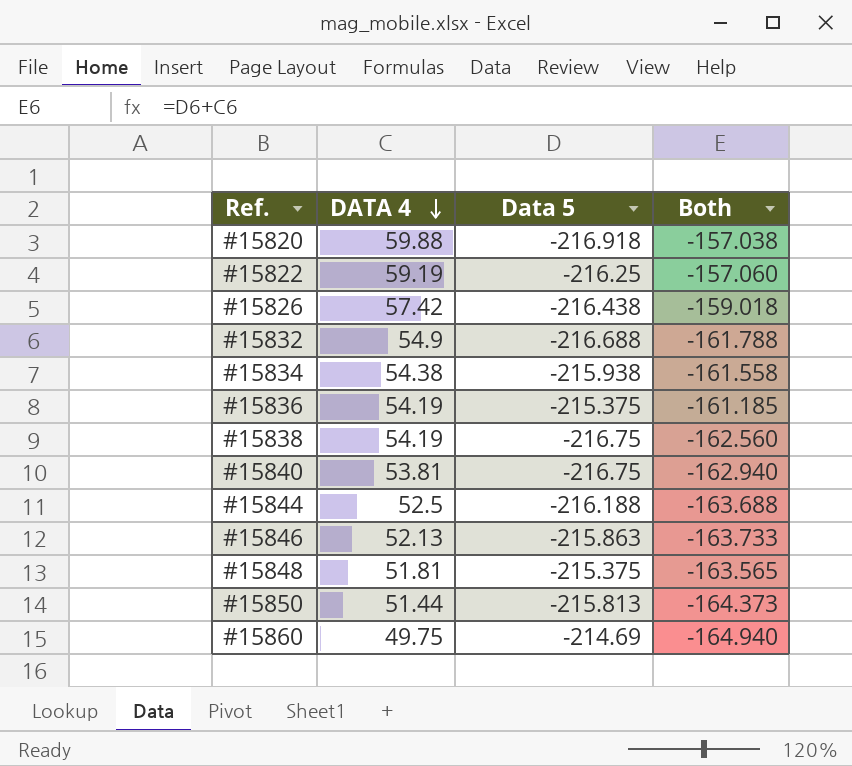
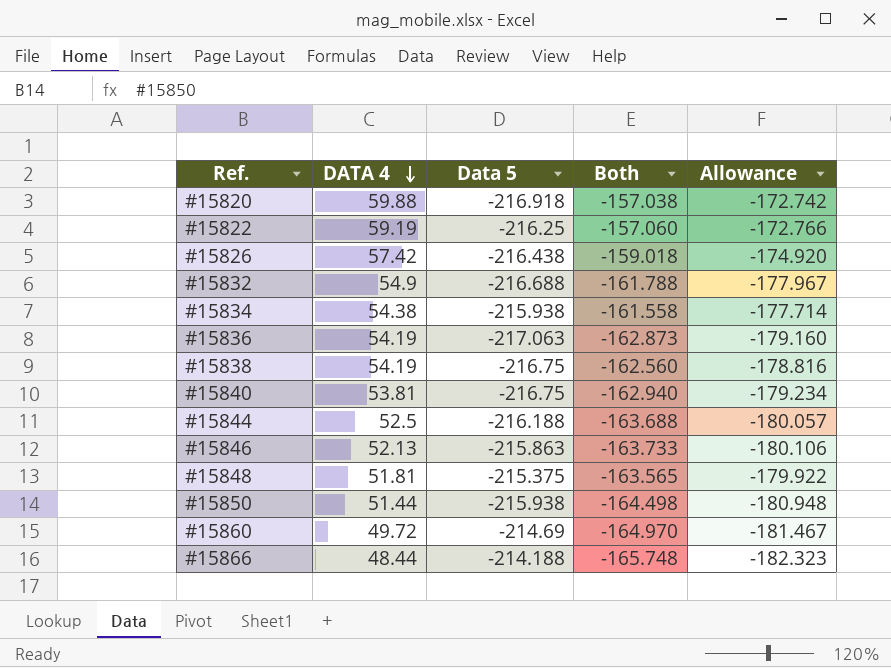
column Allowance | formula: none -> [Both] * 1.1
#15836 | Data 5: -215.375 -> -217.063
#15836 | Both: -161.185 -> -162.873
#15850 | Data 5: -215.813 -> -215.938
#15850 | Both: -164.373 -> -164.498
#15860 | DATA 4: 49.75 -> 49.72
#15860 | Both: -164.940 -> -164.970
row #15866: none -> 48.44 | -214.188 | -165.748 | -182.323

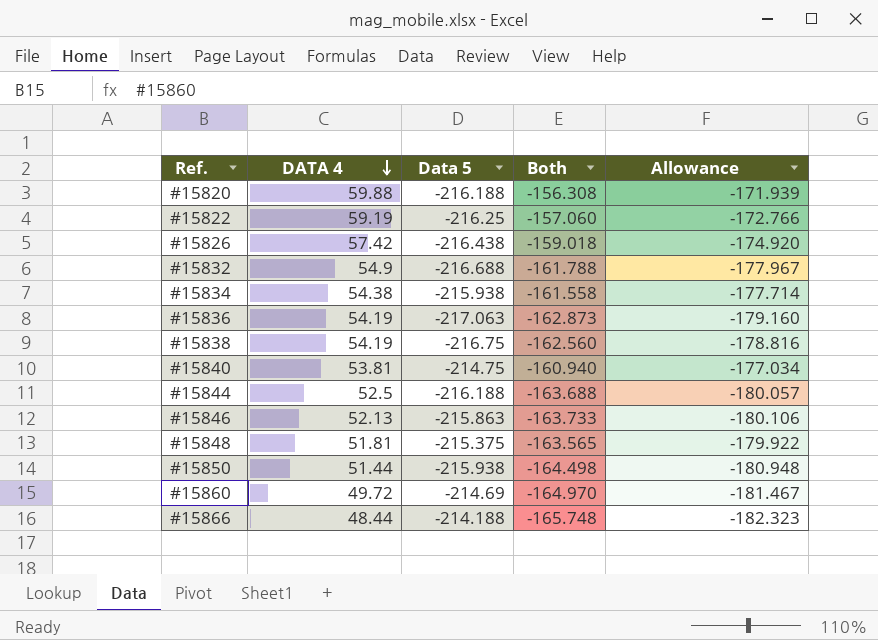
#15820 | Data 5: -216.918 -> -216.188
#15820 | Both: -157.038 -> -156.308
#15820 | Allowance: -172.742 -> -171.939
#15840 | Data 5: -216.75 -> -214.75
#15840 | Both: -162.940 -> -160.940
#15840 | Allowance: -179.234 -> -177.034

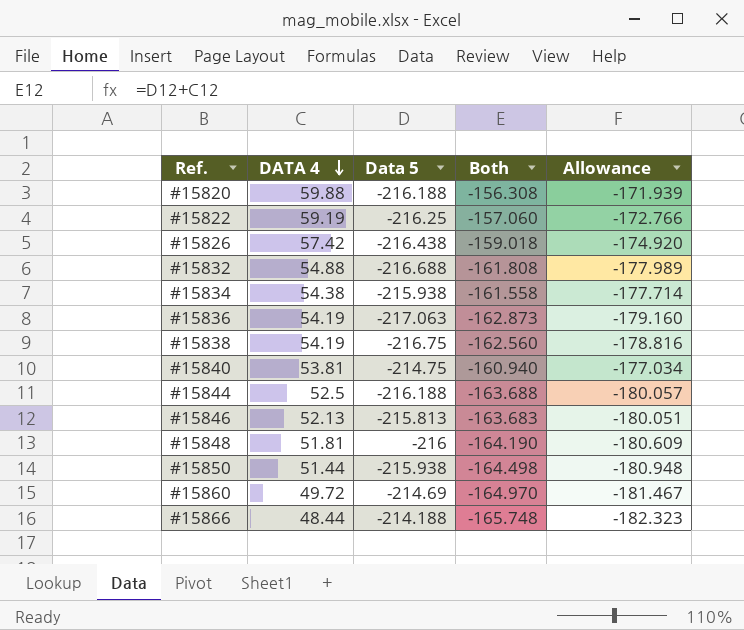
#15832 | DATA 4: 54.9 -> 54.88
#15832 | Both: -161.788 -> -161.808
#15832 | Allowance: -177.967 -> -177.989
#15846 | Data 5: -215.863 -> -215.813
#15846 | Both: -163.733 -> -163.683
#15846 | Allowance: -180.106 -> -180.051
#15848 | Data 5: -215.375 -> -216
#15848 | Both: -163.565 -> -164.190
#15848 | Allowance: -179.922 -> -180.609

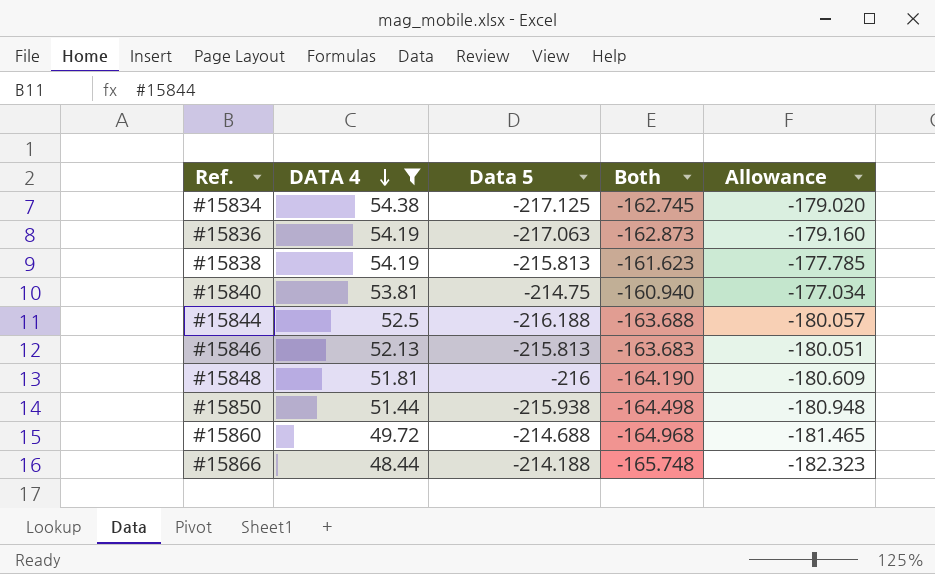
filter: none -> DATA 4 <= 54.38
#15834 | Data 5: -215.938 -> -217.125
#15834 | Both: -161.558 -> -162.745
#15834 | Allowance: -177.714 -> -179.020
#15838 | Data 5: -216.75 -> -215.813
#15838 | Both: -162.560 -> -161.623
#15838 | Allowance: -178.816 -> -177.785
#15860 | Data 5: -214.69 -> -214.688
#15860 | Both: -164.970 -> -164.968
#15860 | Allowance: -181.467 -> -181.465

